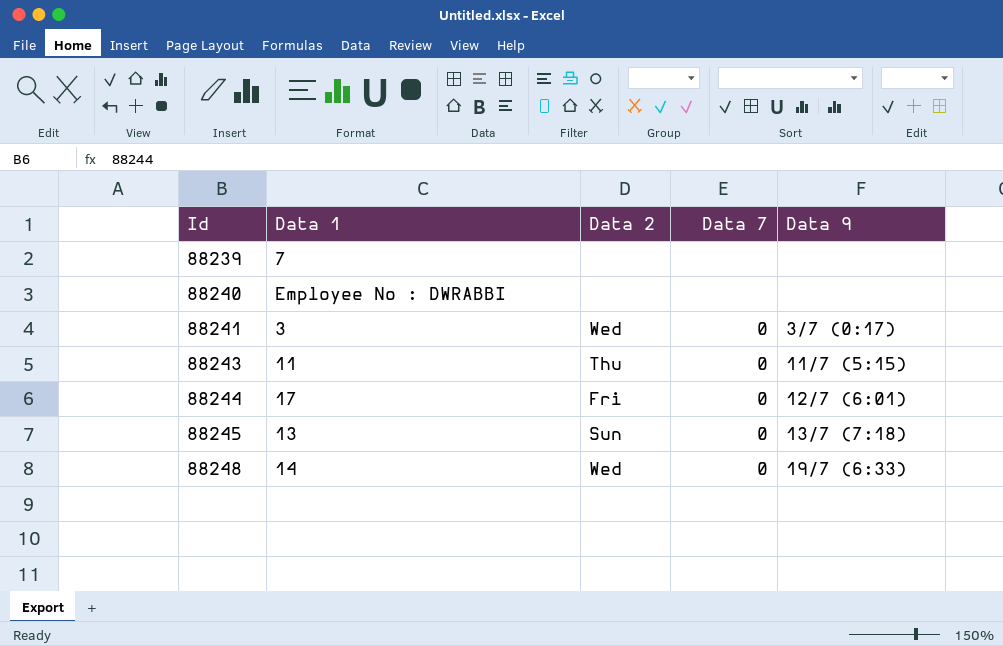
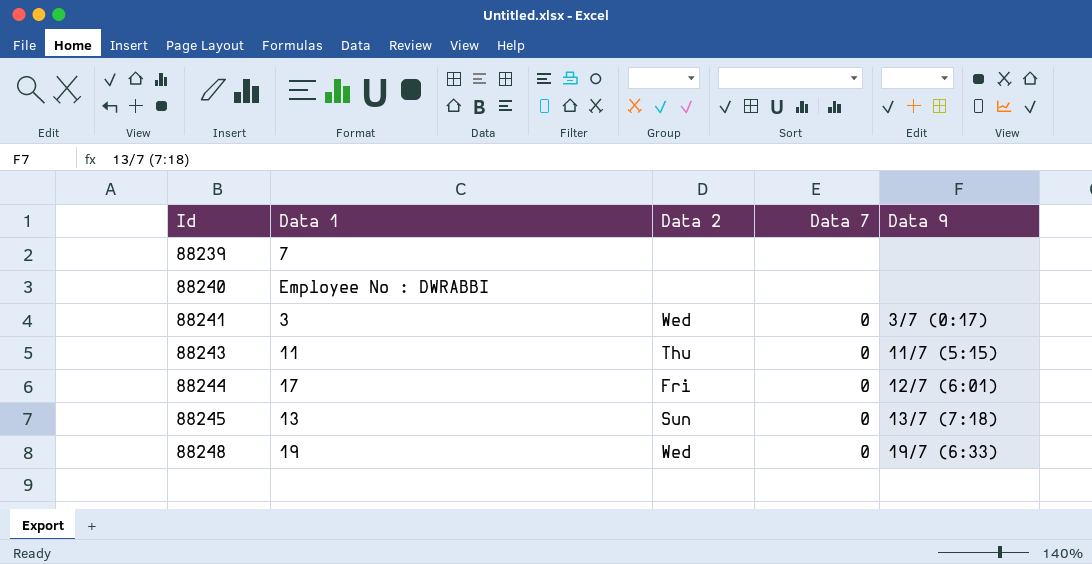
88248 | Data 1: 14 -> 19

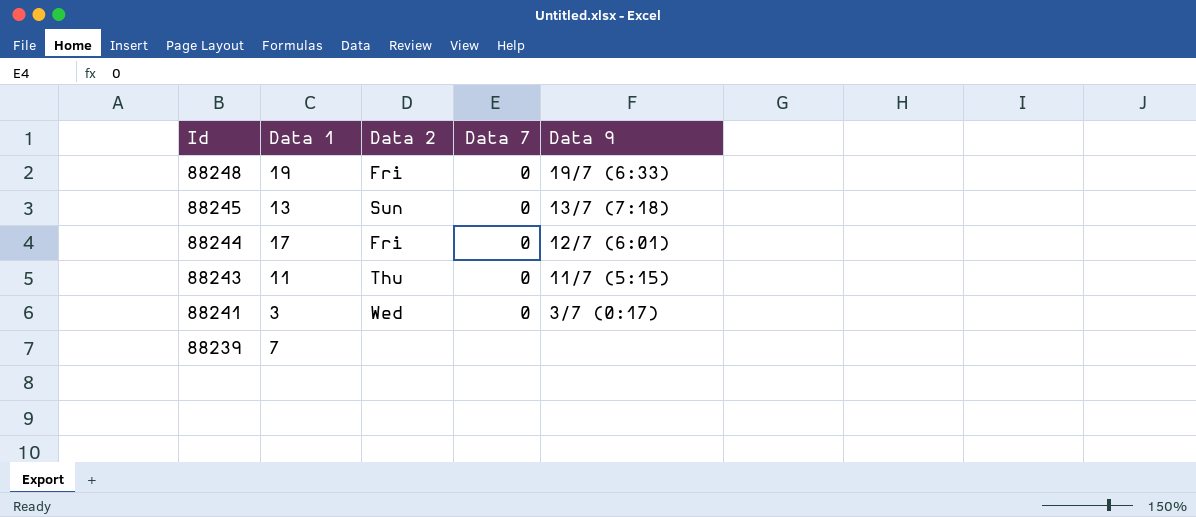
row order: Id ascending -> Id descending
row 88240: Employee No : DWRABBI | none | none | none -> none
88248 | Data 2: Wed -> Fri

